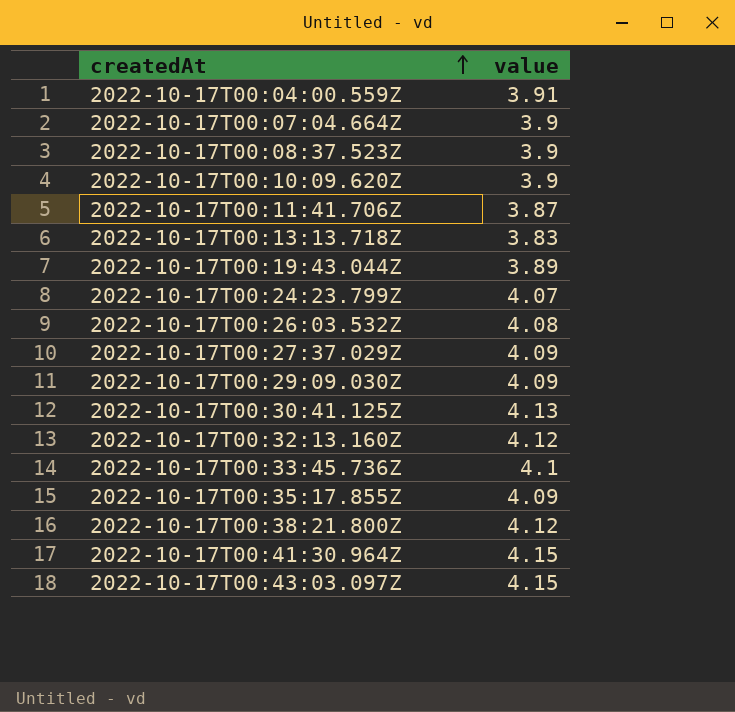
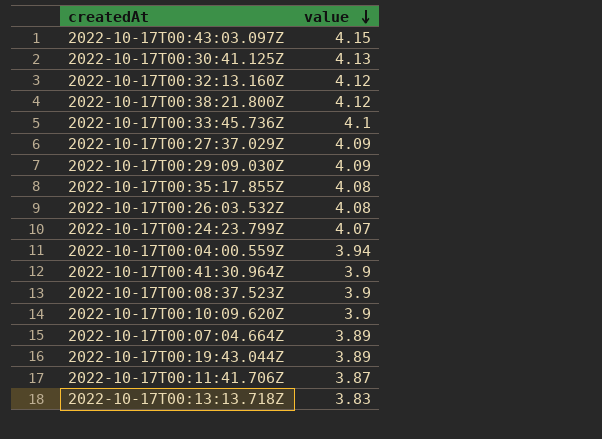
row order: createdAt ascending -> value descending
2022-10-17T00:35:17.855Z | value: 4.09 -> 4.08
2022-10-17T00:04:00.559Z | value: 3.91 -> 3.94
2022-10-17T00:41:30.964Z | value: 4.15 -> 3.9
2022-10-17T00:07:04.664Z | value: 3.9 -> 3.89

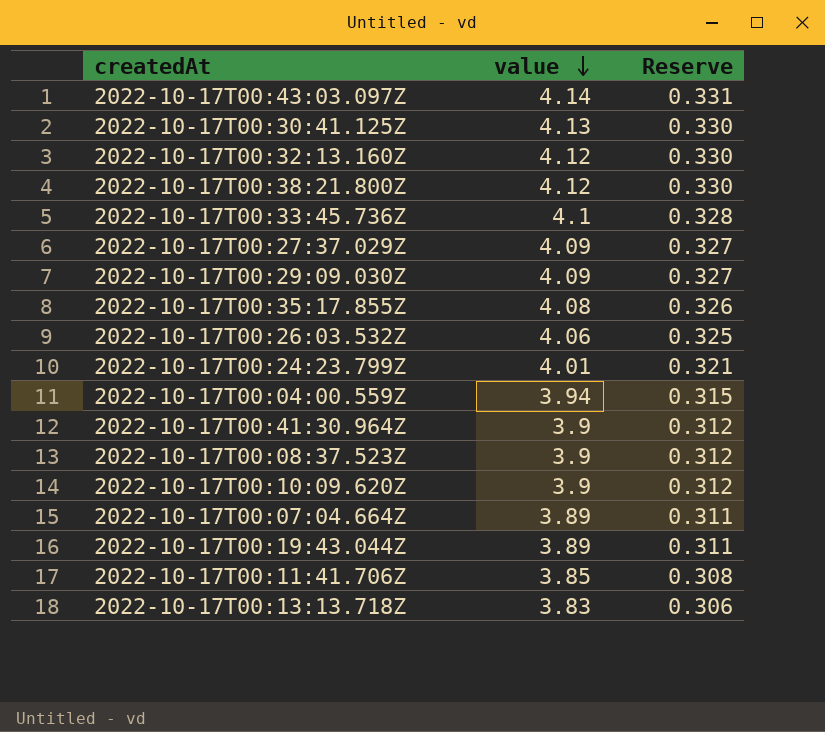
column Reserve | formula: none -> [value] * 0.08
2022-10-17T00:43:03.097Z | value: 4.15 -> 4.14
2022-10-17T00:26:03.532Z | value: 4.08 -> 4.06
2022-10-17T00:24:23.799Z | value: 4.07 -> 4.01
2022-10-17T00:11:41.706Z | value: 3.87 -> 3.85

